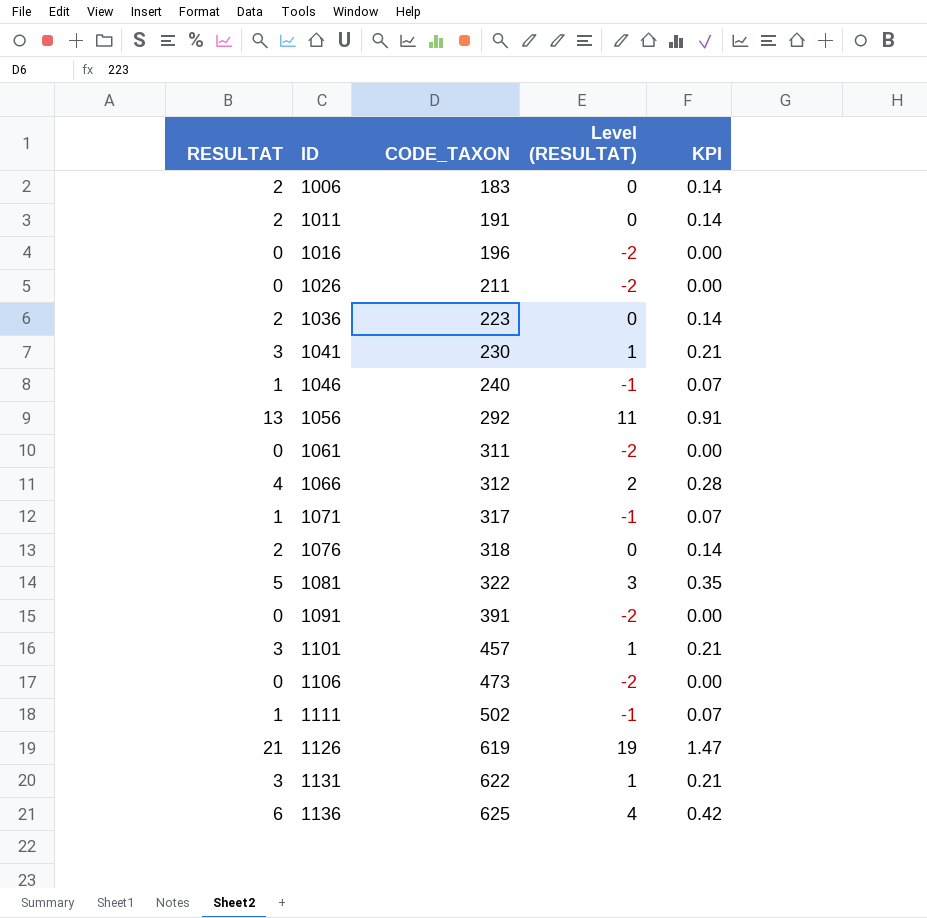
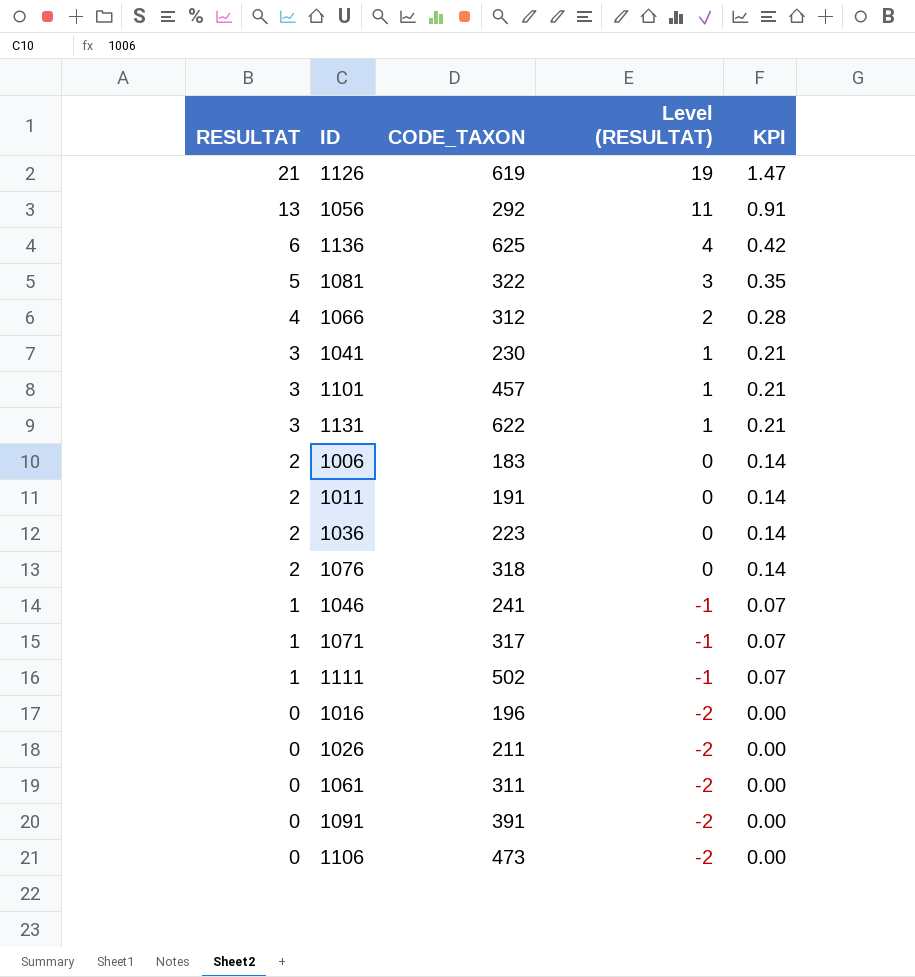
row order: ID ascending -> RESULTAT descending
1046 | CODE_TAXON: 240 -> 241

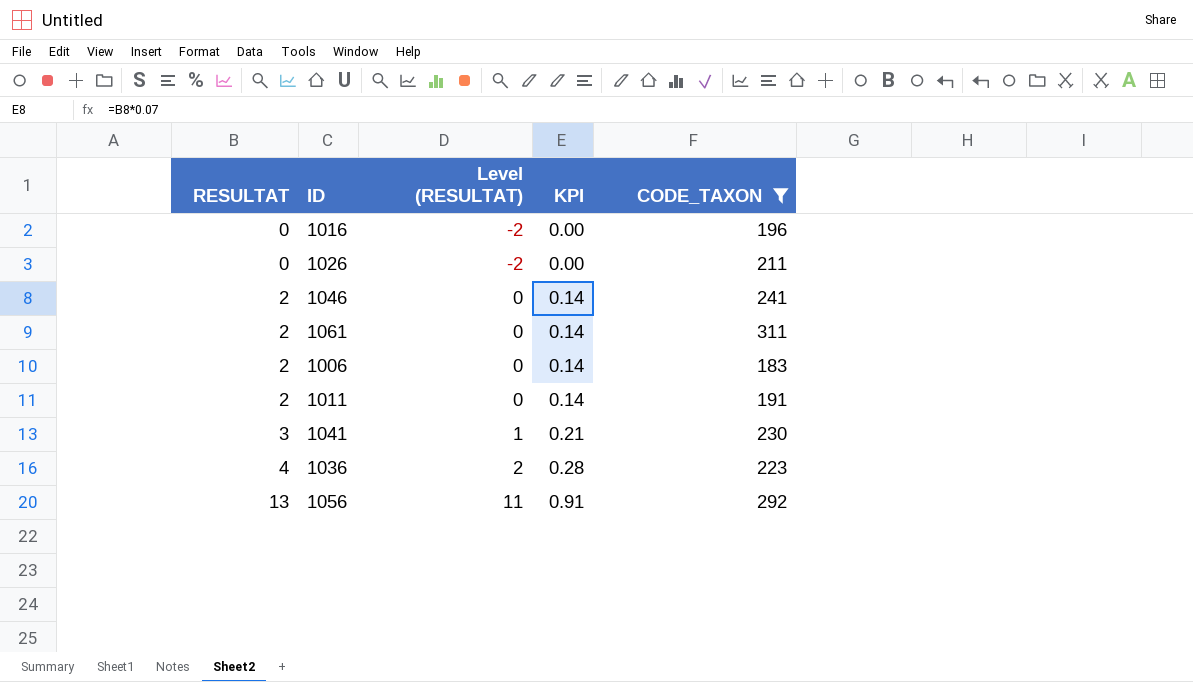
filter: none -> CODE_TAXON <= 311
row order: RESULTAT descending -> RESULTAT ascending
column CODE_TAXON | position: 3 -> 5
1046 | RESULTAT: 1 -> 2
1046 | Level (RESULTAT): -1 -> 0
1046 | KPI: 0.07 -> 0.14
1061 | RESULTAT: 0 -> 2
1061 | Level (RESULTAT): -2 -> 0
1061 | KPI: 0.00 -> 0.14
1036 | RESULTAT: 2 -> 4
1036 | Level (RESULTAT): 0 -> 2
1036 | KPI: 0.14 -> 0.28

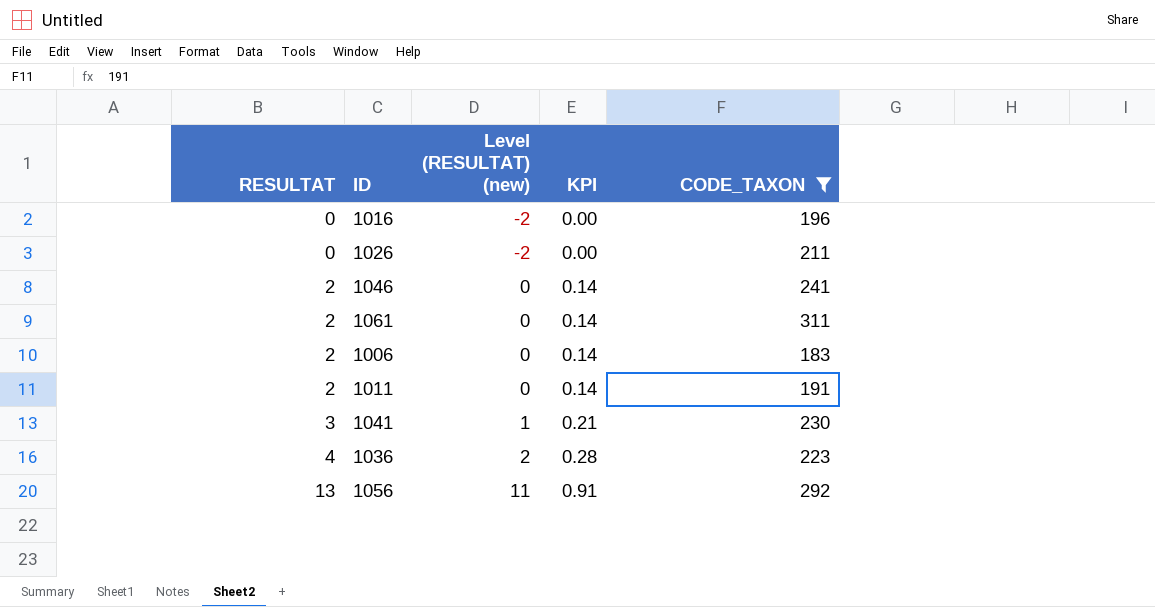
column name: Level (RESULTAT) -> Level (RESULTAT) (new)

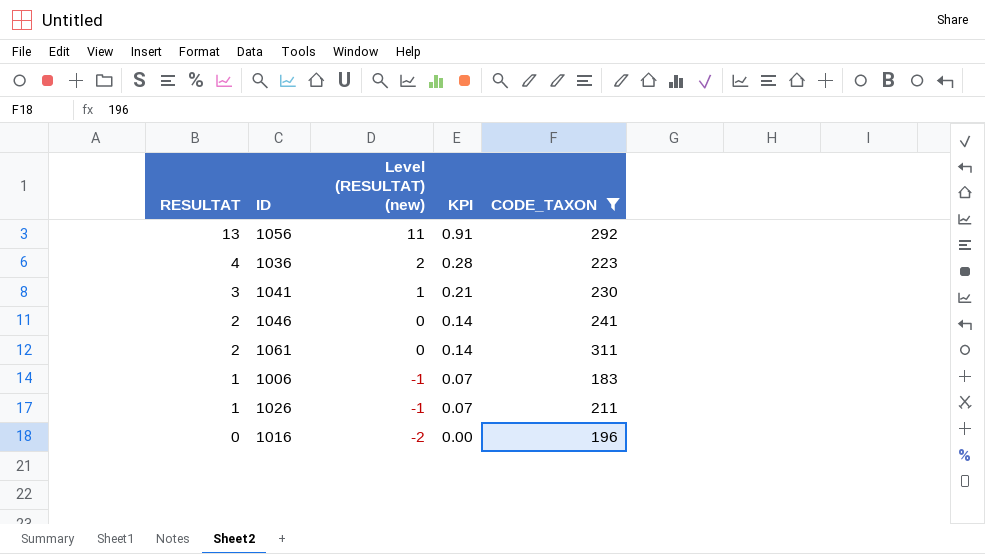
row order: RESULTAT ascending -> RESULTAT descending
row 1011: 2 | 0 | 0.14 | 191 -> none
1006 | RESULTAT: 2 -> 1
1006 | Level (RESULTAT) (new): 0 -> -1
1006 | KPI: 0.14 -> 0.07
1026 | RESULTAT: 0 -> 1
1026 | Level (RESULTAT) (new): -2 -> -1
1026 | KPI: 0.00 -> 0.07

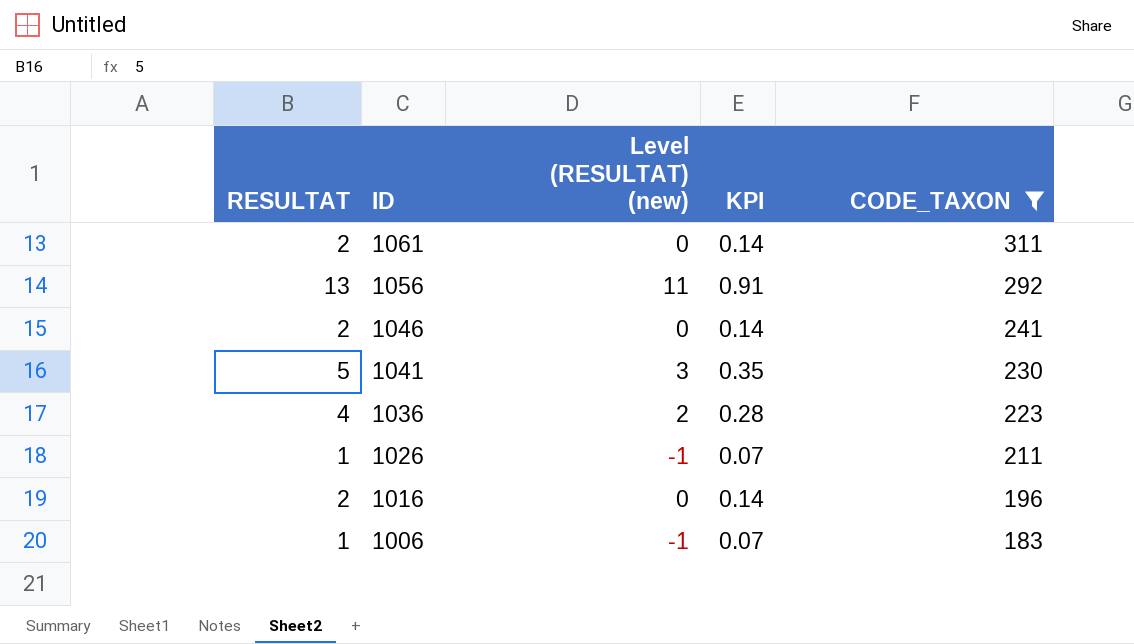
row order: RESULTAT descending -> ID descending
1041 | RESULTAT: 3 -> 5
1041 | Level (RESULTAT) (new): 1 -> 3
1041 | KPI: 0.21 -> 0.35
1016 | RESULTAT: 0 -> 2
1016 | Level (RESULTAT) (new): -2 -> 0
1016 | KPI: 0.00 -> 0.14

